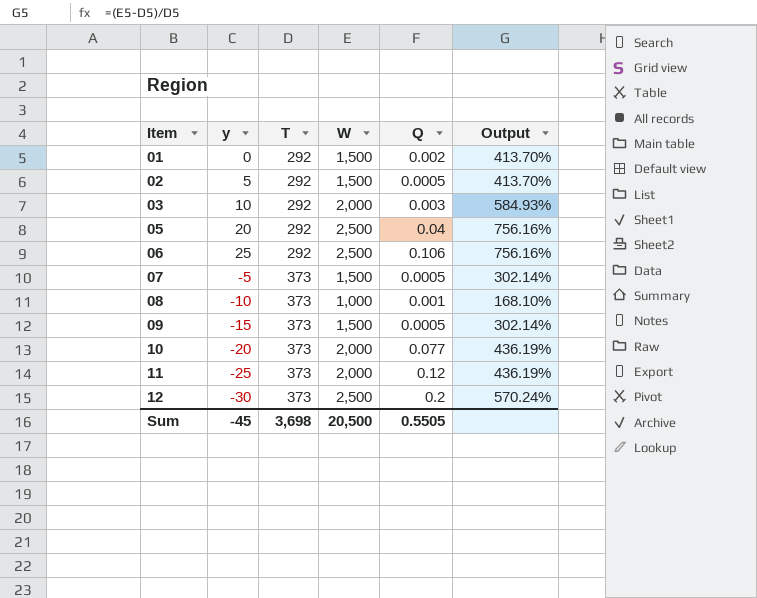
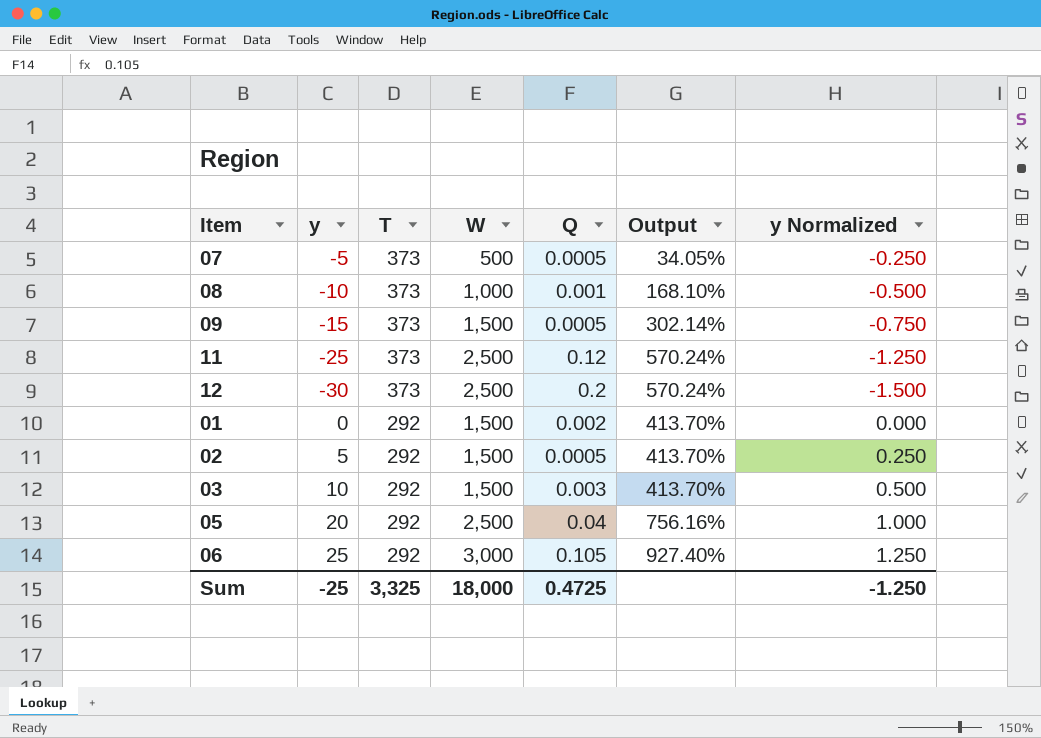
row order: Item ascending -> T descending
column y Normalized | formula: none -> [y] * 0.05
row 10: -20 | 373 | 2,000 | 0.077 | 436.19% -> none
07 | W: 1,500 -> 500
07 | Output: 302.14% -> 34.05%
11 | W: 2,000 -> 2,500
11 | Output: 436.19% -> 570.24%
03 | W: 2,000 -> 1,500
03 | Output: 584.93% -> 413.70%
06 | W: 2,500 -> 3,000
06 | Q: 0.106 -> 0.105
06 | Output: 756.16% -> 927.40%
Sum | y: -45 -> -25
Sum | T: 3,698 -> 3,325
Sum | W: 20,500 -> 18,000
Sum | Q: 0.5505 -> 0.4725

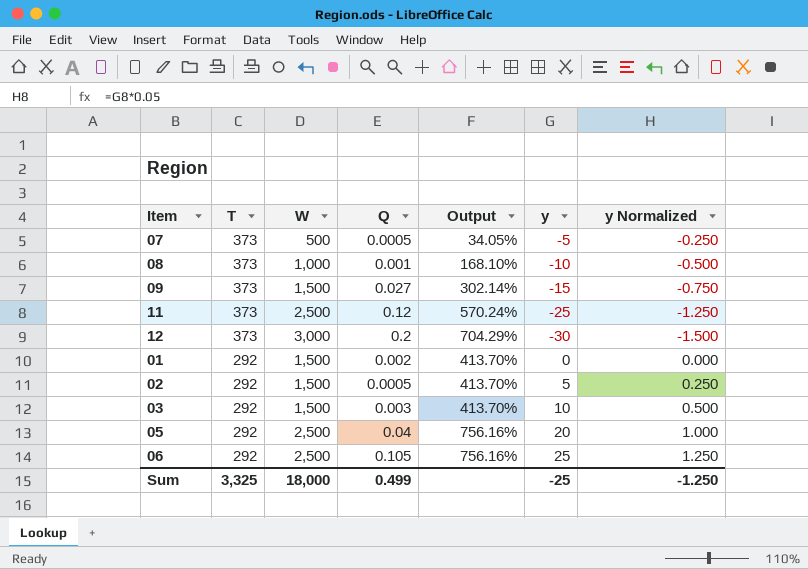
column y | position: 2 -> 6
09 | Q: 0.0005 -> 0.027
12 | W: 2,500 -> 3,000
12 | Output: 570.24% -> 704.29%
06 | W: 3,000 -> 2,500
06 | Output: 927.40% -> 756.16%
Sum | Q: 0.4725 -> 0.499

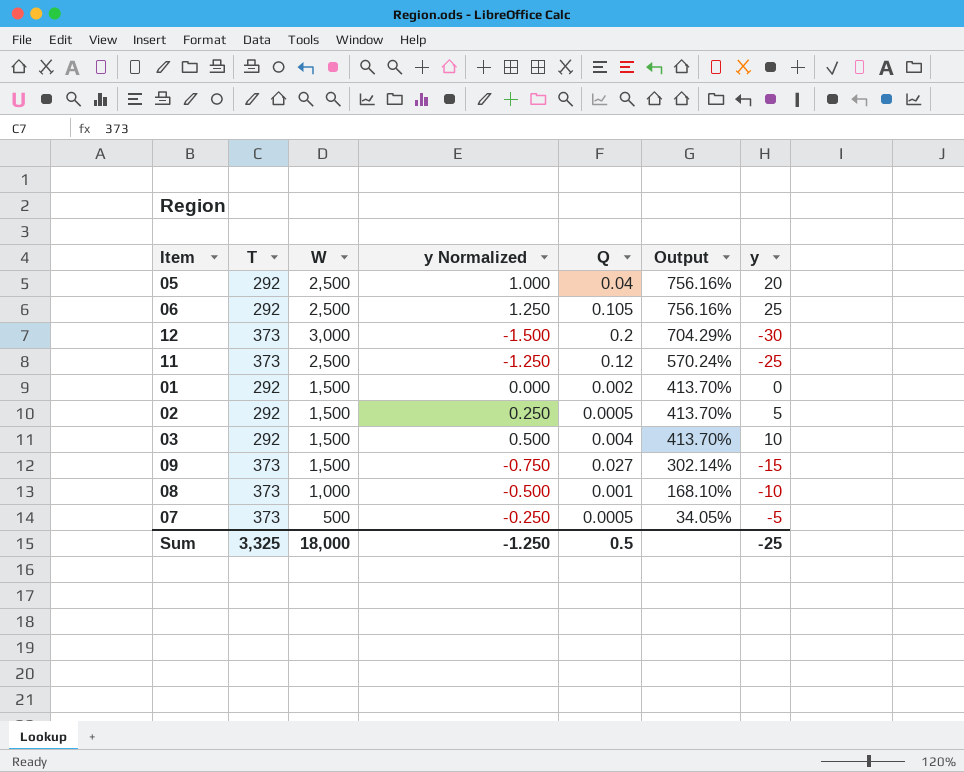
row order: T descending -> Output descending
column y Normalized | position: 7 -> 4
03 | Q: 0.003 -> 0.004
Sum | Q: 0.499 -> 0.5

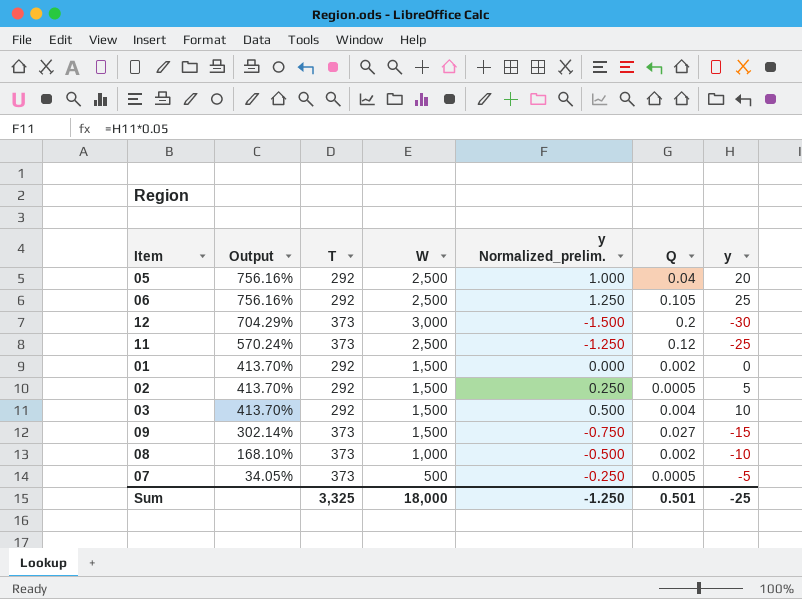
column Output | position: 6 -> 2
column name: y Normalized -> y Normalized_prelim.
08 | Q: 0.001 -> 0.002
Sum | Q: 0.5 -> 0.501

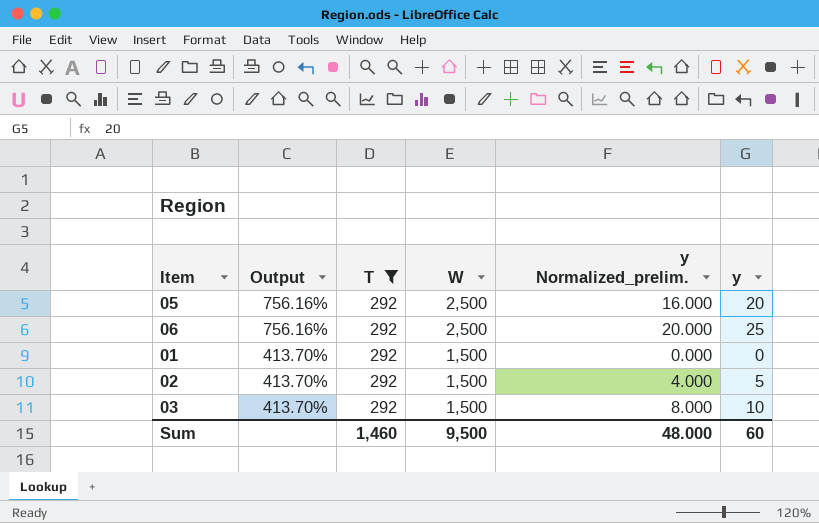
filter: none -> T = 292
column Q | position: 6 -> none
column y Normalized_prelim. | formula: [y] * 0.05 -> [y] * 0.8
Sum | T: 3,325 -> 1,460
Sum | W: 18,000 -> 9,500
Sum | y Normalized_prelim.: -1.250 -> 48.000
Sum | y: -25 -> 60

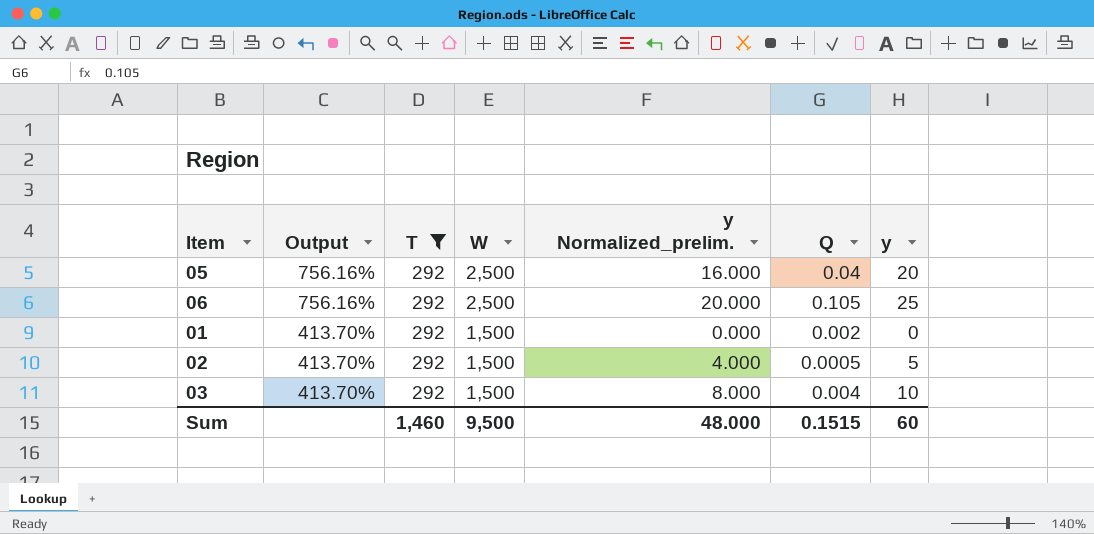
column Q | position: none -> 6

